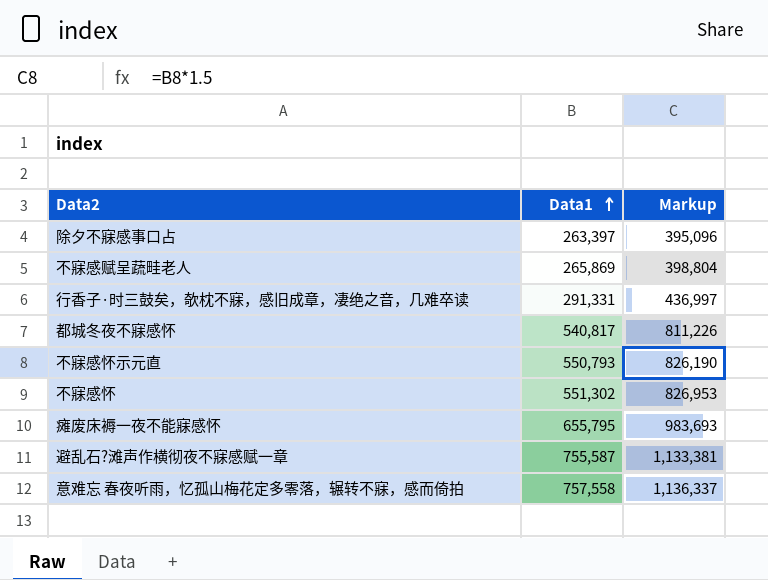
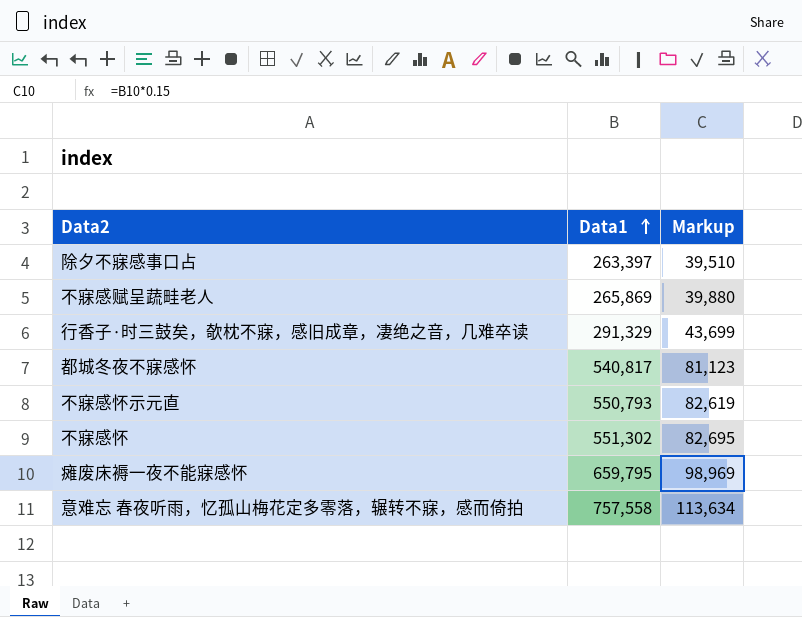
column Markup | formula: [Data1] * 1.5 -> [Data1] * 0.15
row 避乱石?滩声作横彻夜不寐感赋一章: 755,587 | 1,133,381 -> none
行香子·时三鼓矣，欹枕不寐，感旧成章，凄绝之音，几难卒读 | Data1: 291,331 -> 291,329
瘫废床褥一夜不能寐感怀 | Data1: 655,795 -> 659,795

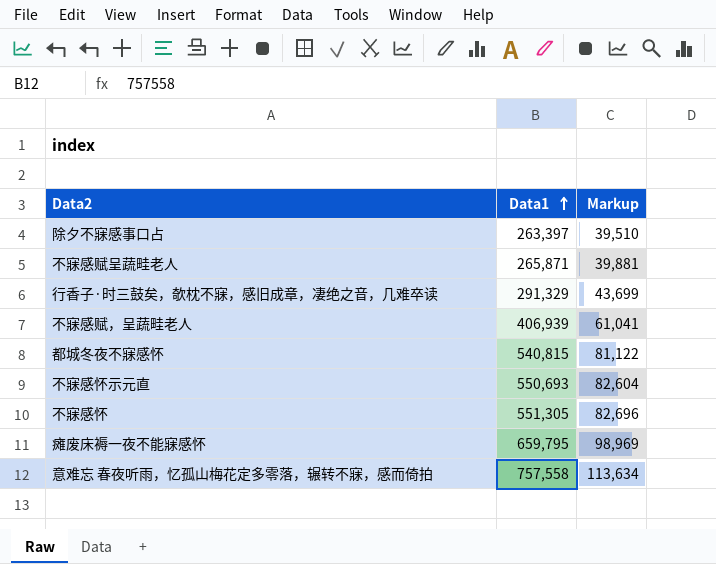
不寐感赋呈蔬畦老人 | Data1: 265,869 -> 265,871
不寐感赋呈蔬畦老人 | Markup: 39,880 -> 39,881
row 不寐感赋，呈蔬畦老人: none -> 406,939 | 61,041
都城冬夜不寐感怀 | Data1: 540,817 -> 540,815
都城冬夜不寐感怀 | Markup: 81,123 -> 81,122
不寐感怀示元直 | Data1: 550,793 -> 550,693
不寐感怀示元直 | Markup: 82,619 -> 82,604
不寐感怀 | Data1: 551,302 -> 551,305
不寐感怀 | Markup: 82,695 -> 82,696

